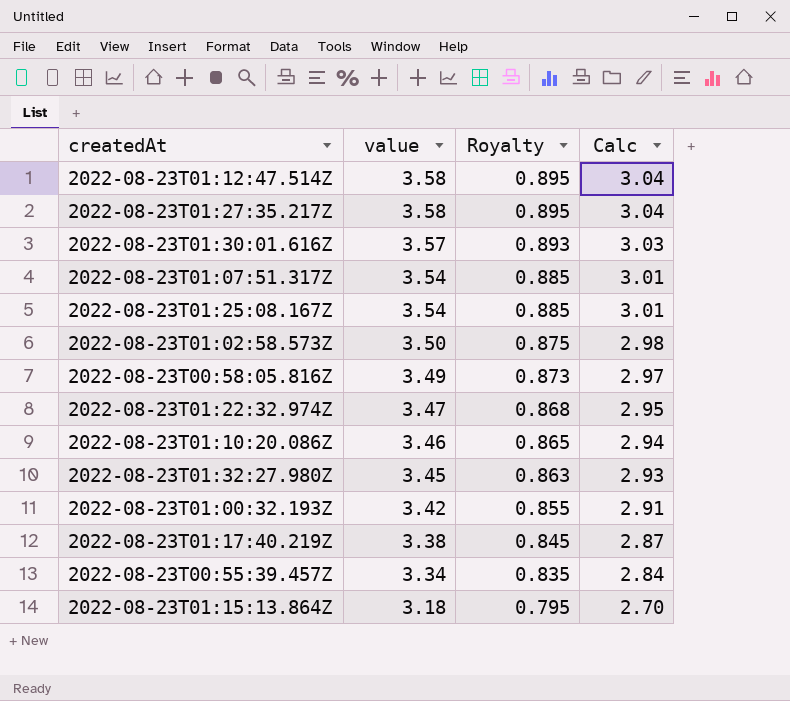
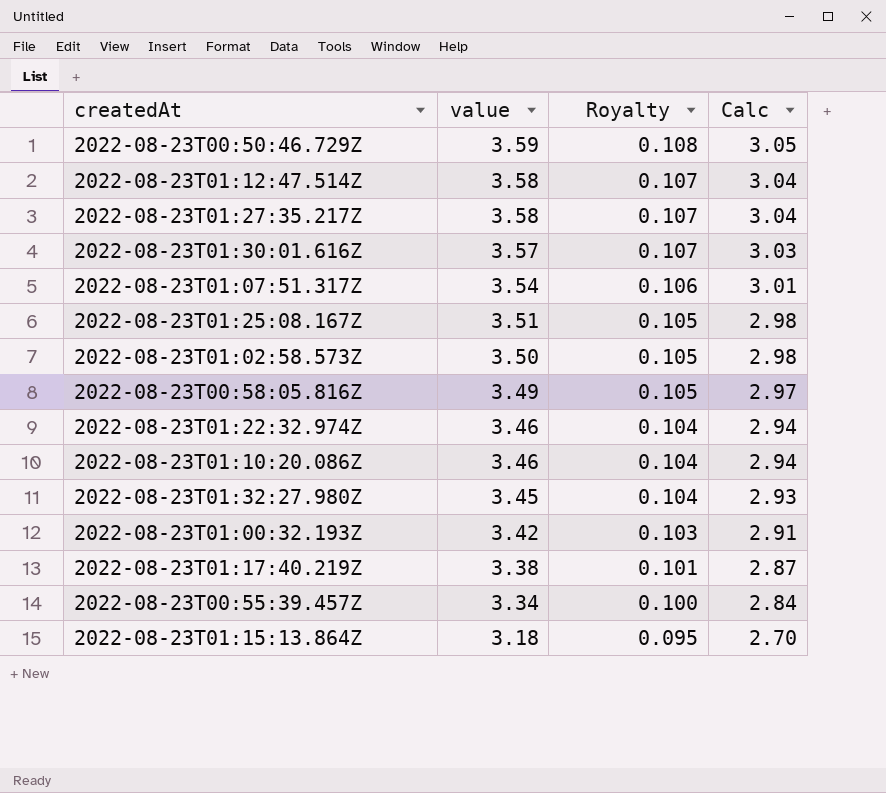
column Royalty | formula: [value] * 0.25 -> [value] * 0.03
row 2022-08-23T00:50:46.729Z: none -> 3.59 | 0.108 | 3.05
2022-08-23T01:25:08.167Z | value: 3.54 -> 3.51
2022-08-23T01:25:08.167Z | Calc: 3.01 -> 2.98
2022-08-23T01:22:32.974Z | value: 3.47 -> 3.46
2022-08-23T01:22:32.974Z | Calc: 2.95 -> 2.94

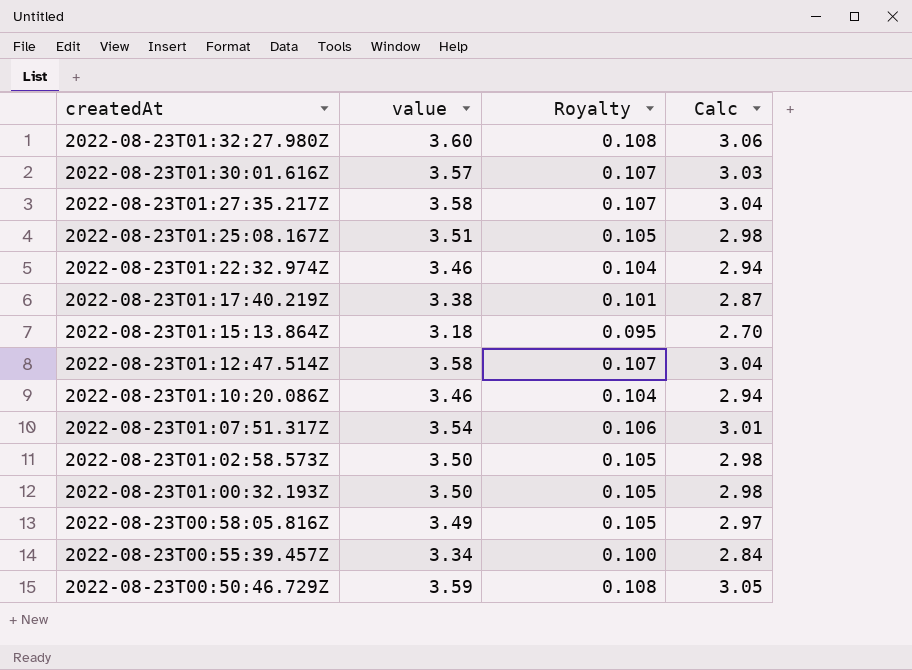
row order: value descending -> createdAt descending
2022-08-23T01:32:27.980Z | value: 3.45 -> 3.60
2022-08-23T01:32:27.980Z | Royalty: 0.104 -> 0.108
2022-08-23T01:32:27.980Z | Calc: 2.93 -> 3.06
2022-08-23T01:00:32.193Z | value: 3.42 -> 3.50
2022-08-23T01:00:32.193Z | Royalty: 0.103 -> 0.105
2022-08-23T01:00:32.193Z | Calc: 2.91 -> 2.98

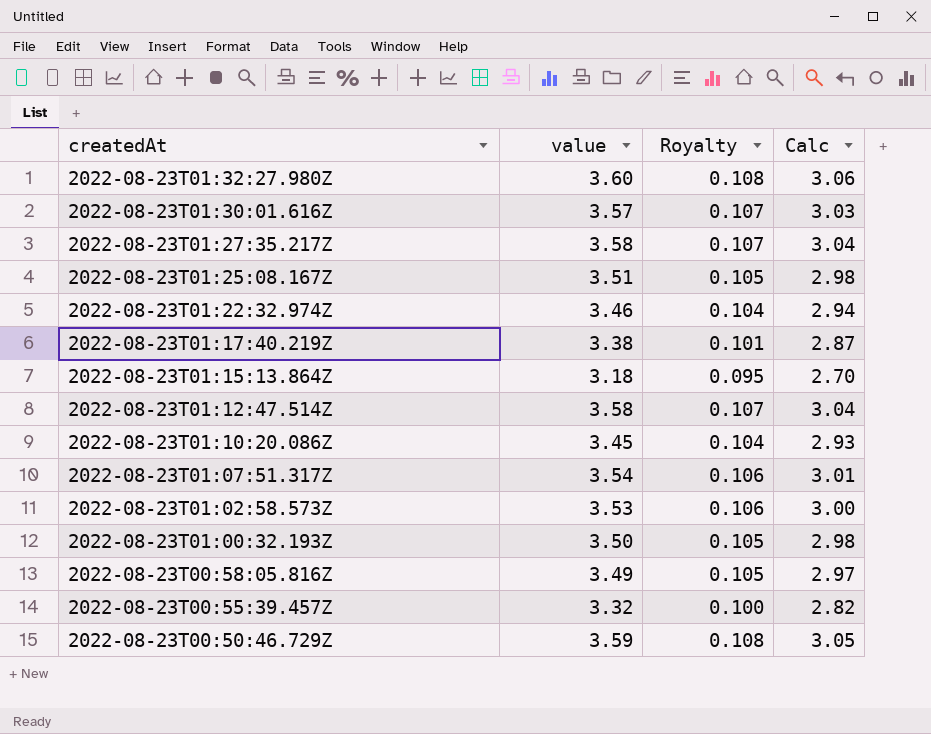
2022-08-23T01:10:20.086Z | value: 3.46 -> 3.45
2022-08-23T01:10:20.086Z | Calc: 2.94 -> 2.93
2022-08-23T01:02:58.573Z | value: 3.50 -> 3.53
2022-08-23T01:02:58.573Z | Royalty: 0.105 -> 0.106
2022-08-23T01:02:58.573Z | Calc: 2.98 -> 3.00
2022-08-23T00:55:39.457Z | value: 3.34 -> 3.32
2022-08-23T00:55:39.457Z | Calc: 2.84 -> 2.82

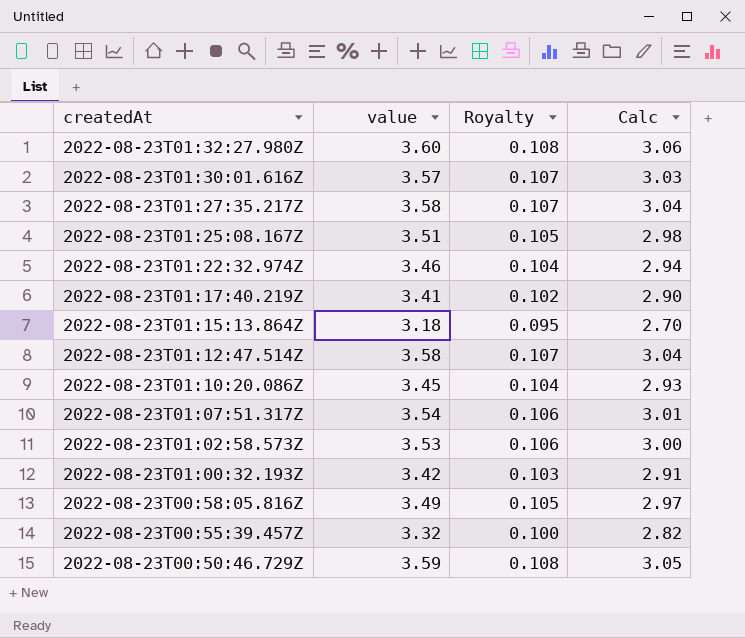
2022-08-23T01:17:40.219Z | value: 3.38 -> 3.41
2022-08-23T01:17:40.219Z | Royalty: 0.101 -> 0.102
2022-08-23T01:17:40.219Z | Calc: 2.87 -> 2.90
2022-08-23T01:00:32.193Z | value: 3.50 -> 3.42
2022-08-23T01:00:32.193Z | Royalty: 0.105 -> 0.103
2022-08-23T01:00:32.193Z | Calc: 2.98 -> 2.91

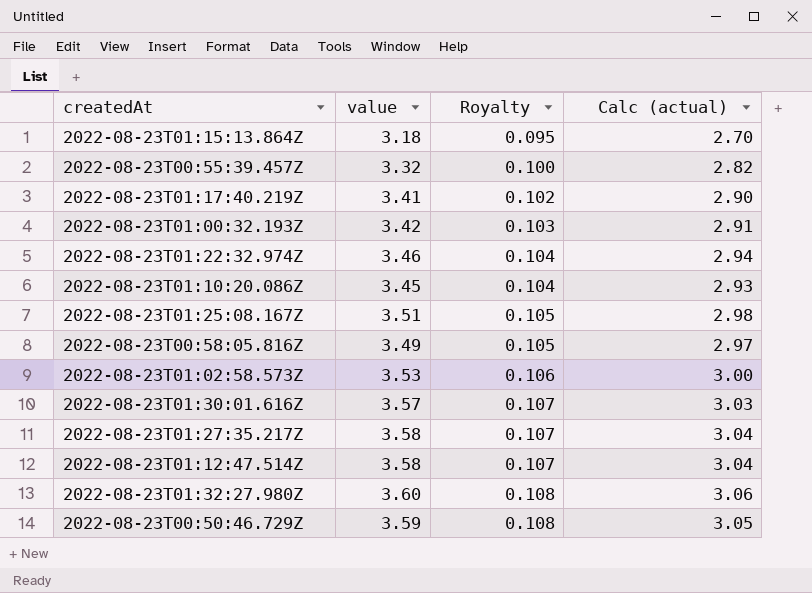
row order: createdAt descending -> Royalty ascending
column name: Calc -> Calc (actual)
row 2022-08-23T01:07:51.317Z: 3.54 | 0.106 | 3.01 -> none

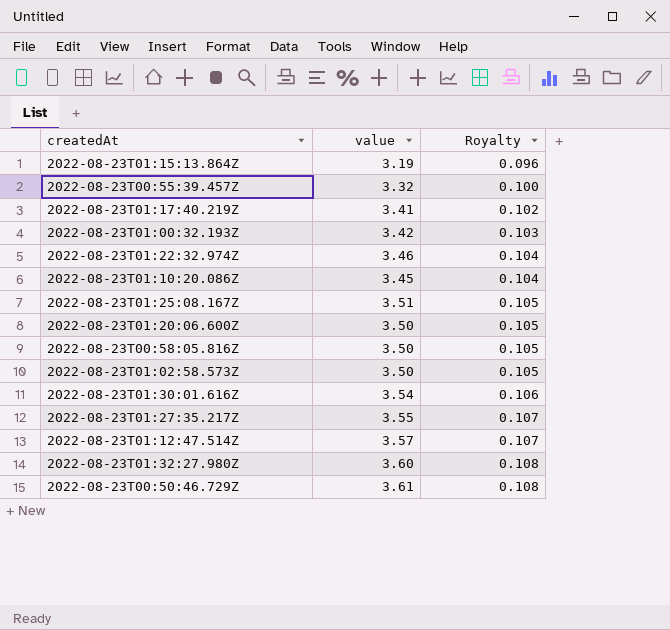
column Calc (actual) | formula: [value] * 0.85 -> none
2022-08-23T01:15:13.864Z | value: 3.18 -> 3.19
2022-08-23T01:15:13.864Z | Royalty: 0.095 -> 0.096
row 2022-08-23T01:20:06.600Z: none -> 3.50 | 0.105
2022-08-23T00:58:05.816Z | value: 3.49 -> 3.50
2022-08-23T01:02:58.573Z | value: 3.53 -> 3.50
2022-08-23T01:02:58.573Z | Royalty: 0.106 -> 0.105
2022-08-23T01:30:01.616Z | value: 3.57 -> 3.54
2022-08-23T01:30:01.616Z | Royalty: 0.107 -> 0.106
2022-08-23T01:27:35.217Z | value: 3.58 -> 3.55
2022-08-23T01:12:47.514Z | value: 3.58 -> 3.57
2022-08-23T00:50:46.729Z | value: 3.59 -> 3.61

